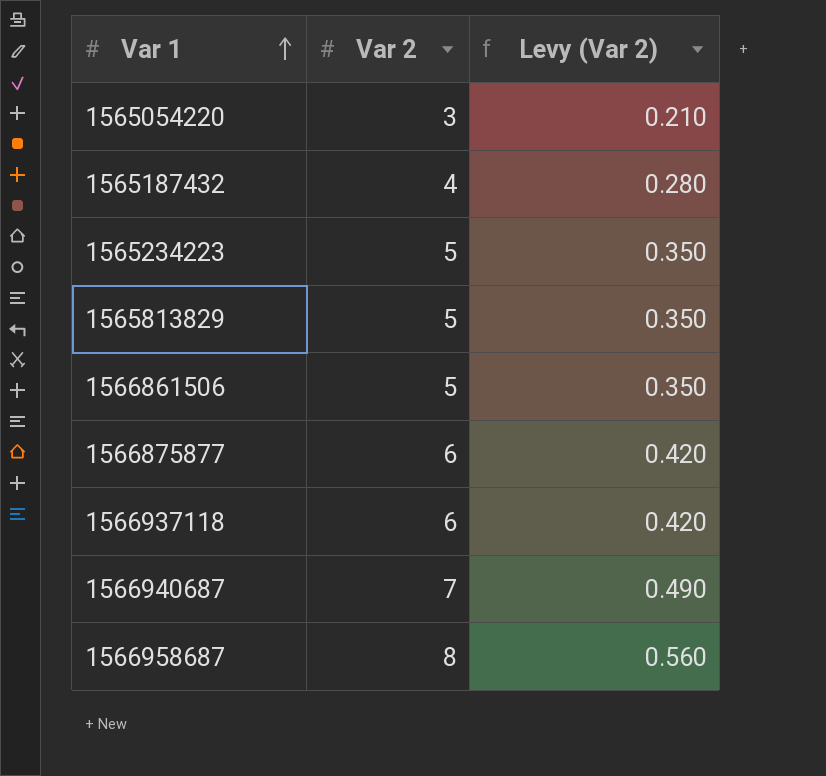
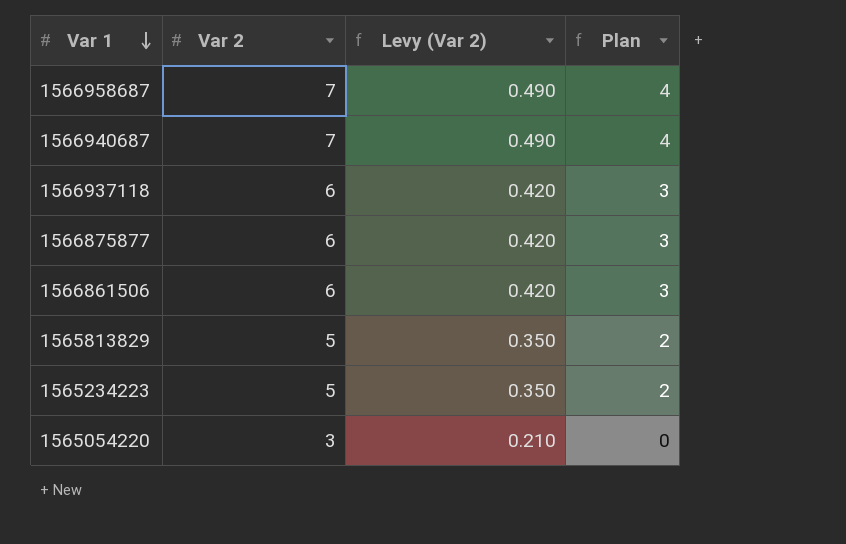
row order: Var 1 ascending -> Var 1 descending
column Plan | formula: none -> [Var 2] - 3
row 1565187432: 4 | 0.280 -> none
1566958687 | Var 2: 8 -> 7
1566958687 | Levy (Var 2): 0.560 -> 0.490
1566861506 | Var 2: 5 -> 6
1566861506 | Levy (Var 2): 0.350 -> 0.420

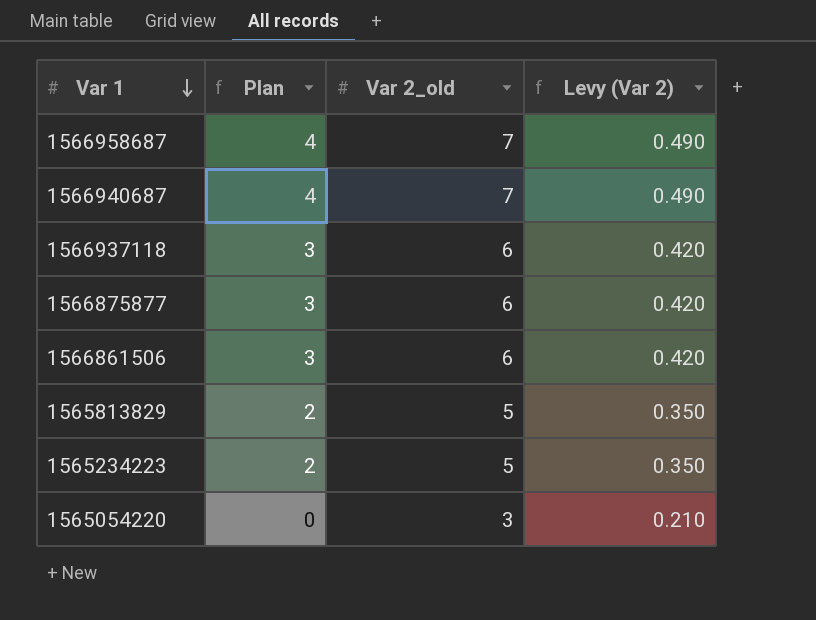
column Plan | position: 4 -> 2
column name: Var 2 -> Var 2_old

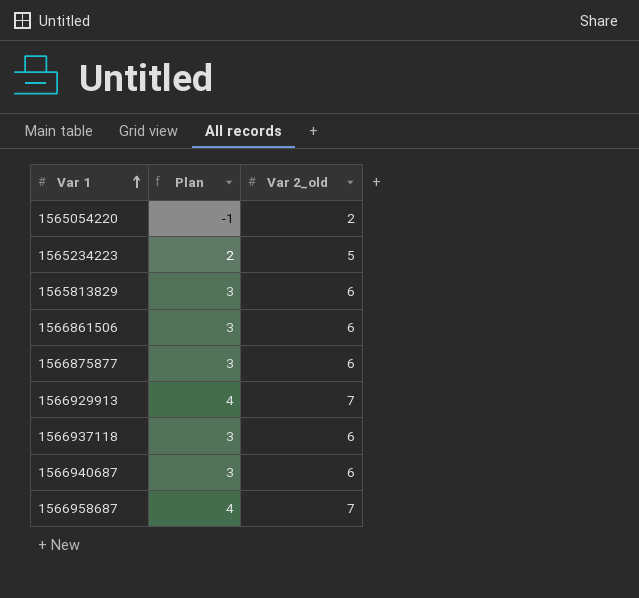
row order: Var 1 descending -> Var 1 ascending
column Levy (Var 2) | formula: [Var 2_old] * 0.07 -> none
1565054220 | Plan: 0 -> -1
1565054220 | Var 2_old: 3 -> 2
1565813829 | Plan: 2 -> 3
1565813829 | Var 2_old: 5 -> 6
row 1566929913: none -> 4 | 7
1566940687 | Plan: 4 -> 3
1566940687 | Var 2_old: 7 -> 6

